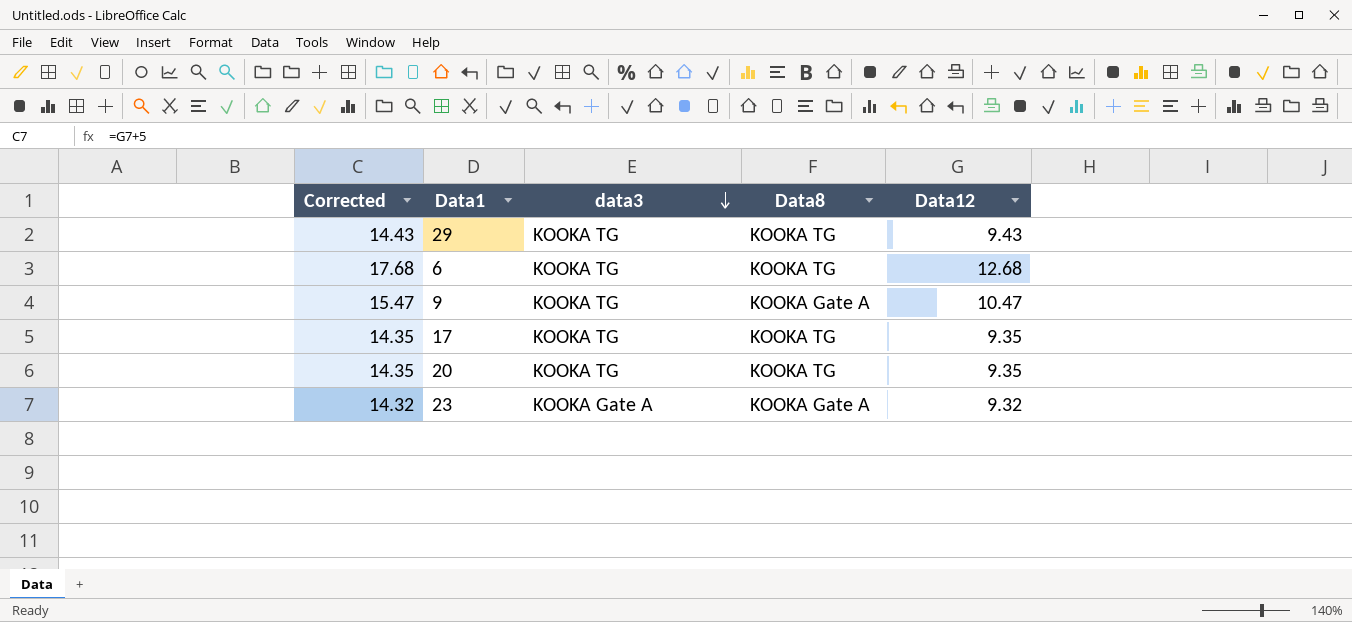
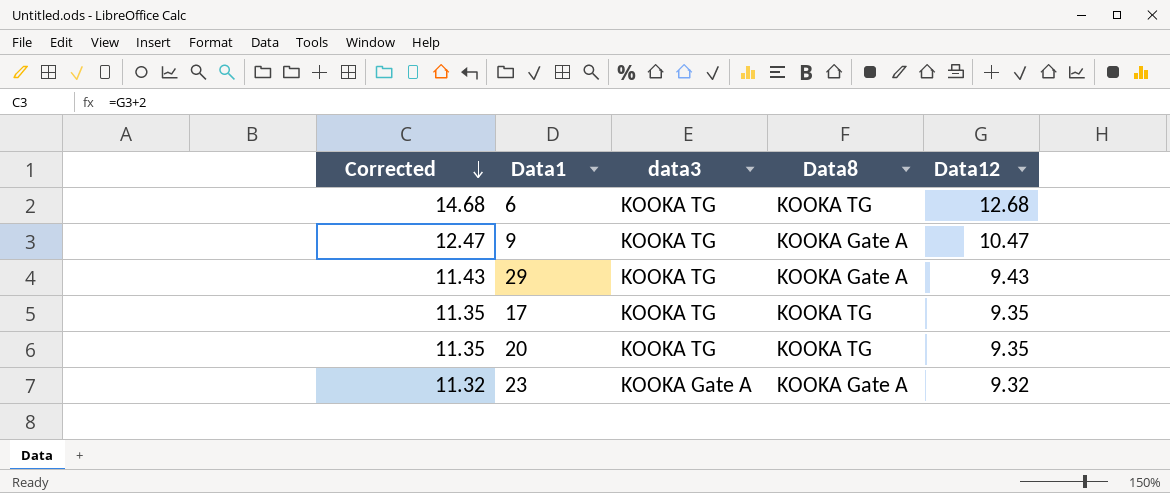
row order: data3 descending -> Corrected descending
column Corrected | formula: [Data12] + 5 -> [Data12] + 2
29 | Data8: KOOKA TG -> KOOKA Gate A

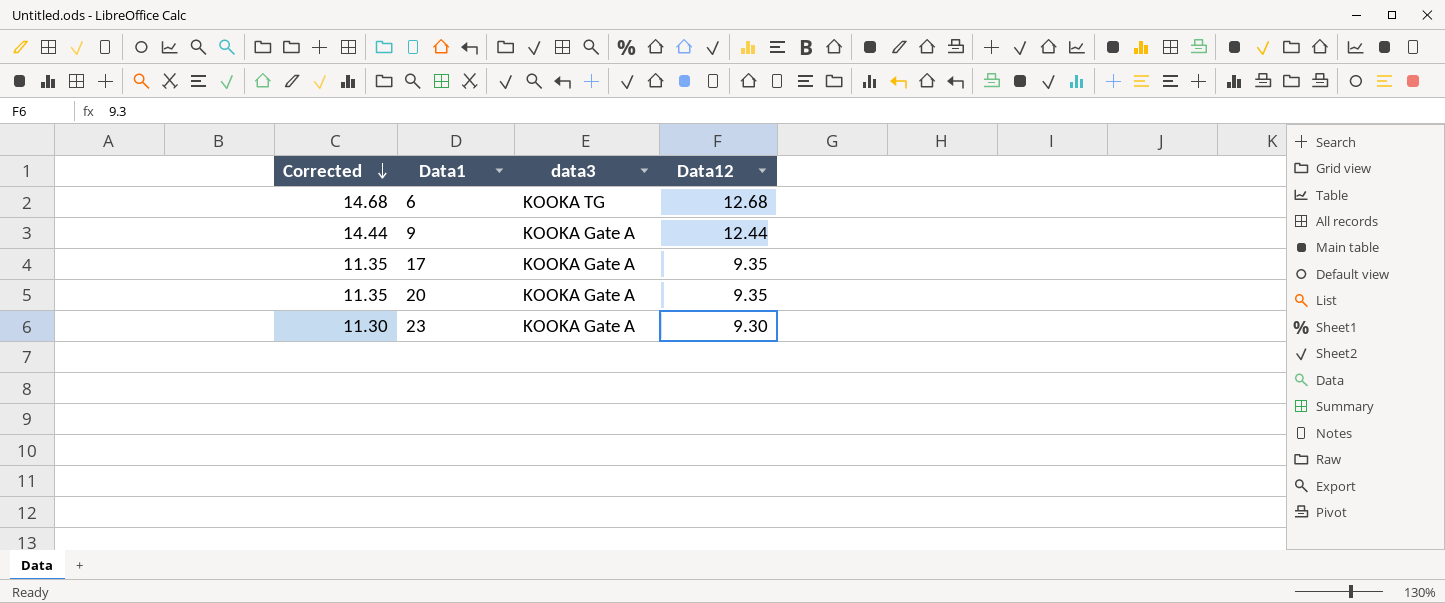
column Data8 | position: 4 -> none
row 29: 11.43 | KOOKA TG | KOOKA Gate A | 9.43 -> none
9 | Corrected: 12.47 -> 14.44
9 | data3: KOOKA TG -> KOOKA Gate A
9 | Data12: 10.47 -> 12.44
17 | data3: KOOKA TG -> KOOKA Gate A
20 | data3: KOOKA TG -> KOOKA Gate A
23 | Corrected: 11.32 -> 11.30
23 | Data12: 9.32 -> 9.30

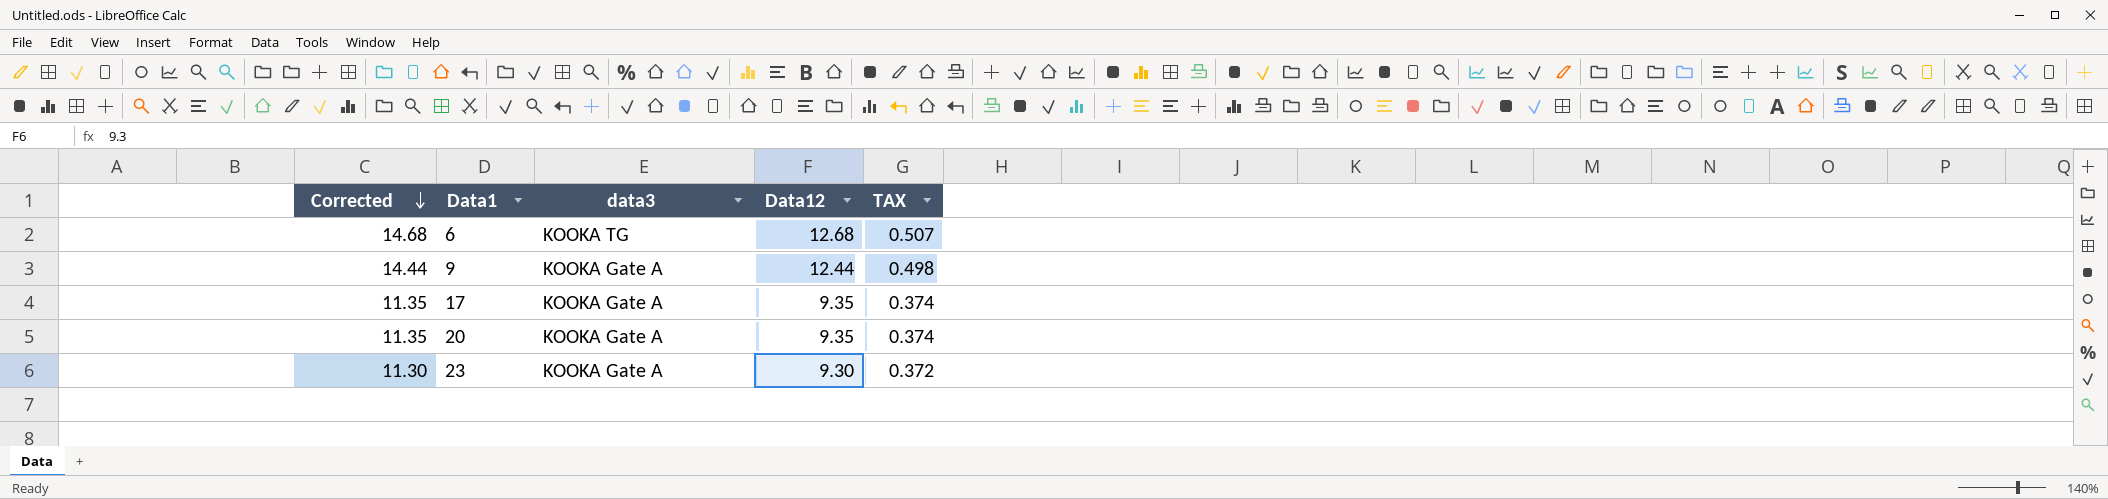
column TAX | formula: none -> [Data12] * 0.04

